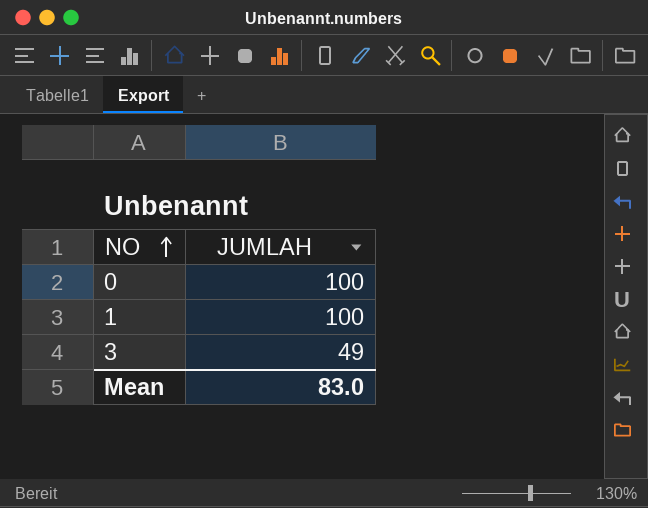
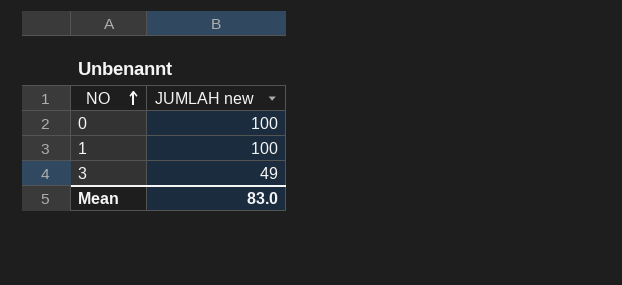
column name: JUMLAH -> JUMLAH new

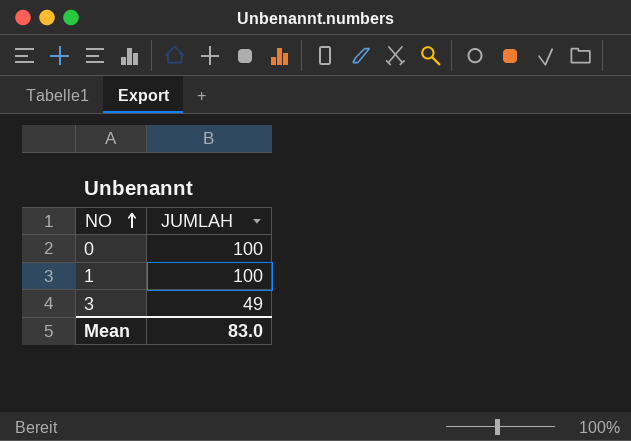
column name: JUMLAH new -> JUMLAH

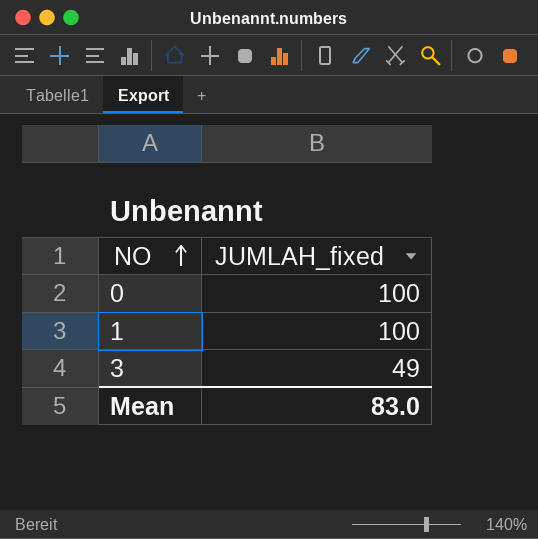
column name: JUMLAH -> JUMLAH_fixed

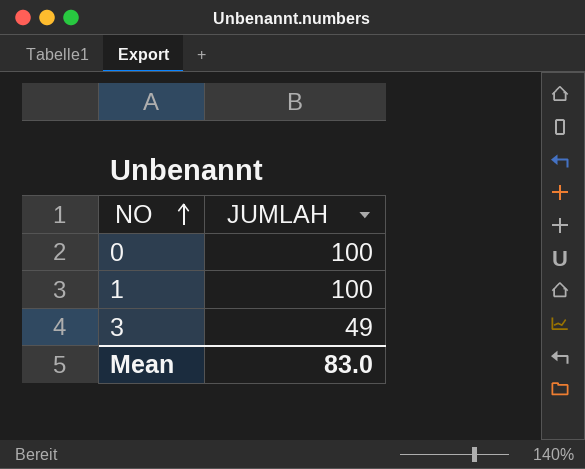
column name: JUMLAH_fixed -> JUMLAH

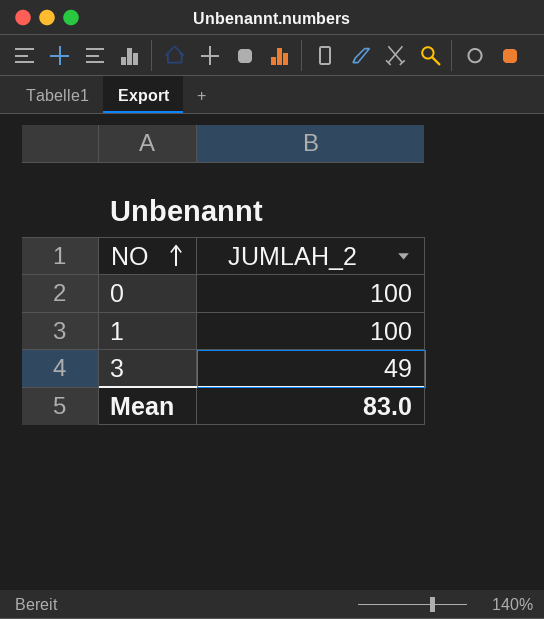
column name: JUMLAH -> JUMLAH_2

